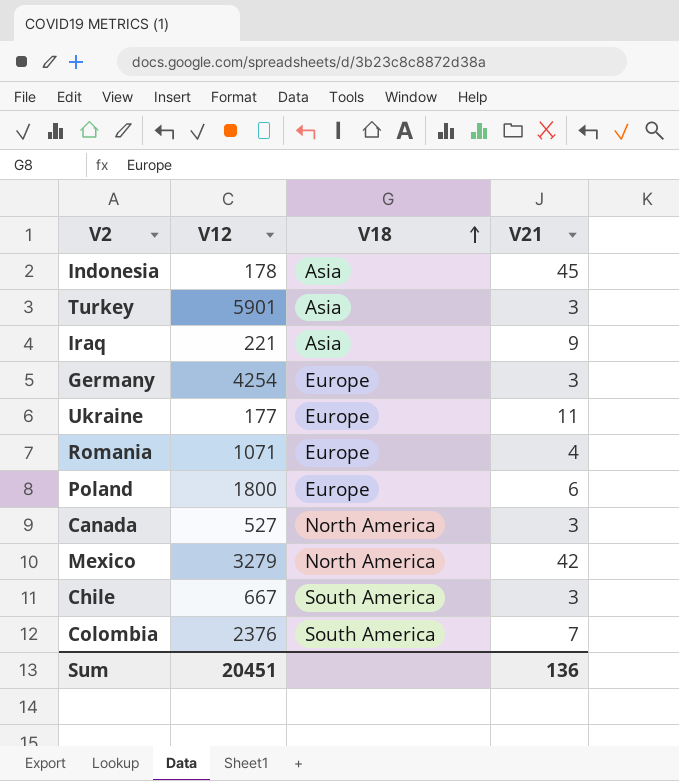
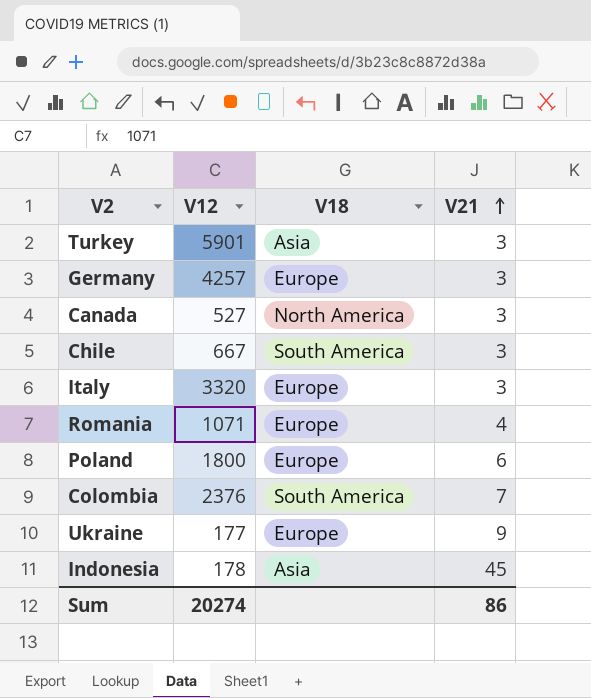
row order: V18 ascending -> V21 ascending
row Iraq: 221 | Asia | 9 -> none
row Mexico: 3279 | North America | 42 -> none
Germany | V12: 4254 -> 4257
row Italy: none -> 3320 | Europe | 3
Ukraine | V21: 11 -> 9
Sum | V12: 20451 -> 20274
Sum | V21: 136 -> 86

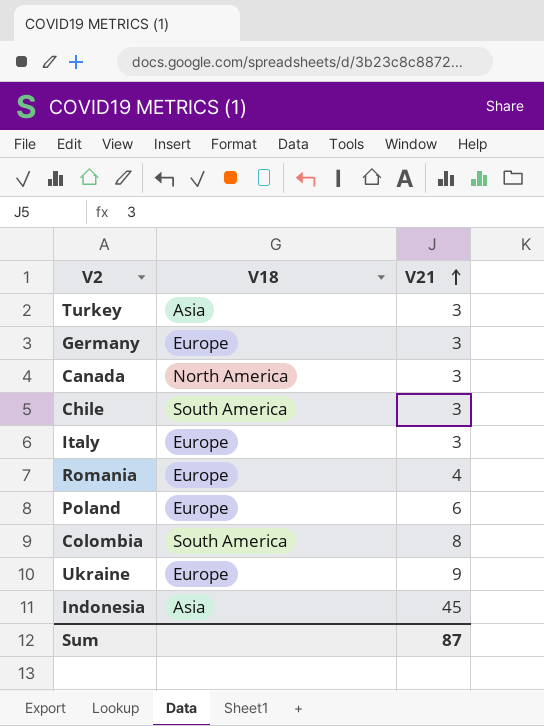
column V12 | position: 2 -> none
Colombia | V21: 7 -> 8
Sum | V21: 86 -> 87

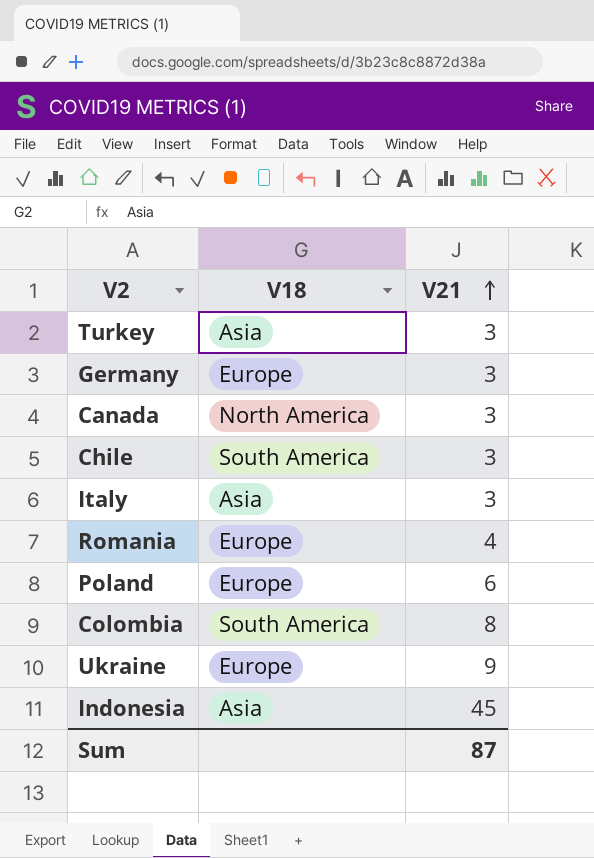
Italy | V18: Europe -> Asia

